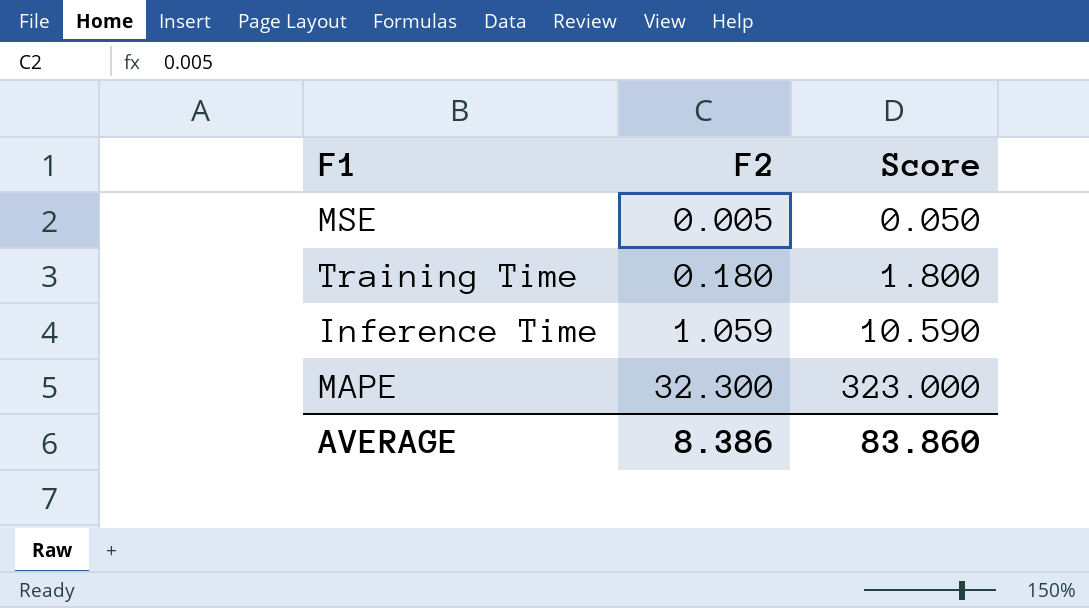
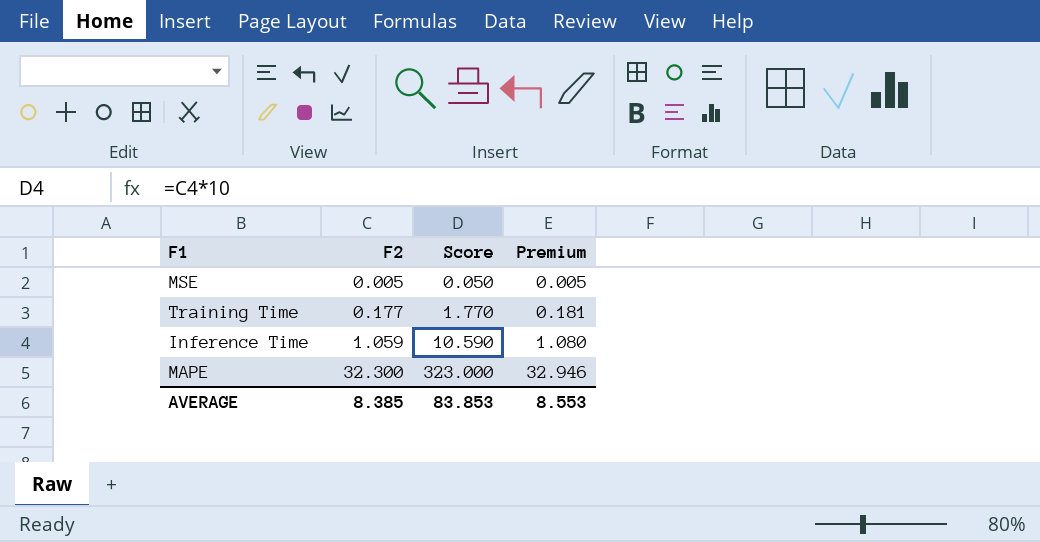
column Premium | formula: none -> [F2] * 1.02
Training Time | F2: 0.180 -> 0.177
Training Time | Score: 1.800 -> 1.770
AVERAGE | F2: 8.386 -> 8.385
AVERAGE | Score: 83.860 -> 83.853

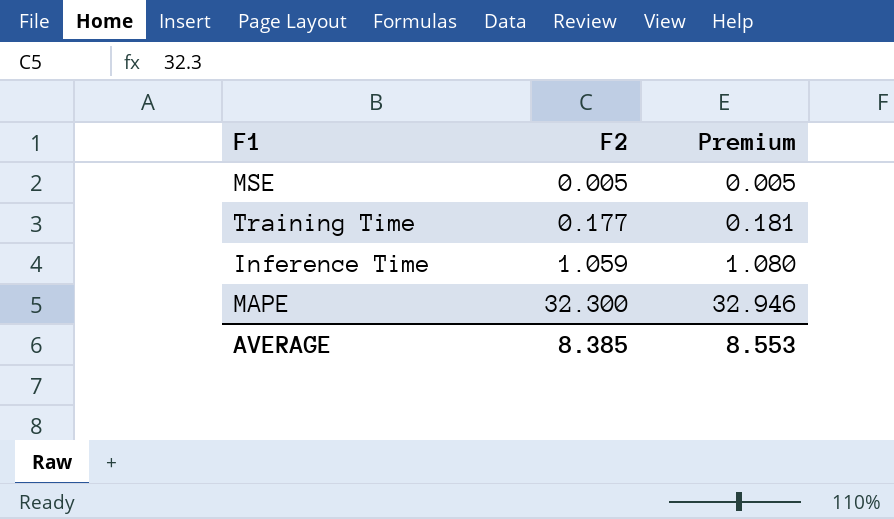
column Score | formula: [F2] * 10 -> none

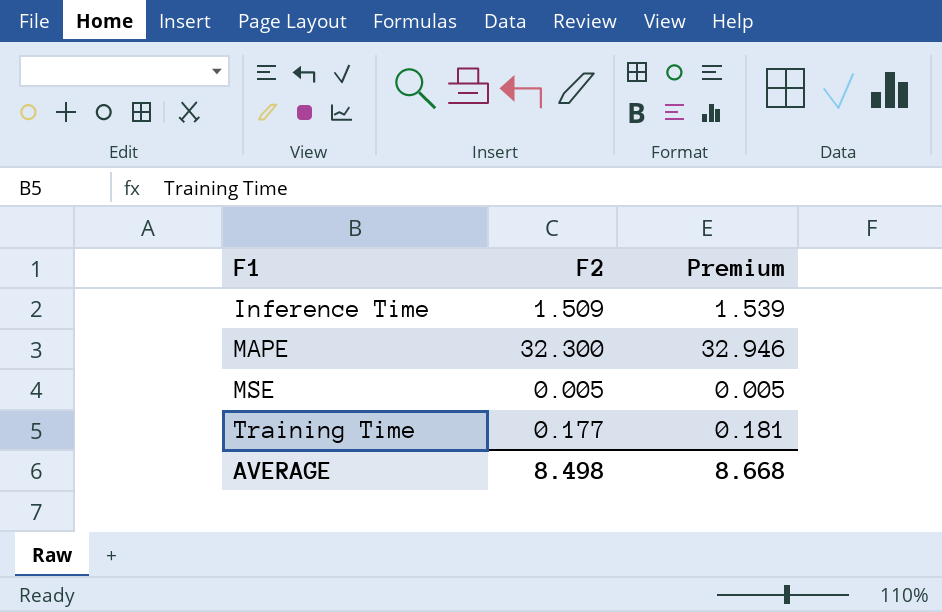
row order: F2 ascending -> F1 ascending
Inference Time | F2: 1.059 -> 1.509
Inference Time | Premium: 1.080 -> 1.539
AVERAGE | F2: 8.385 -> 8.498
AVERAGE | Premium: 8.553 -> 8.668

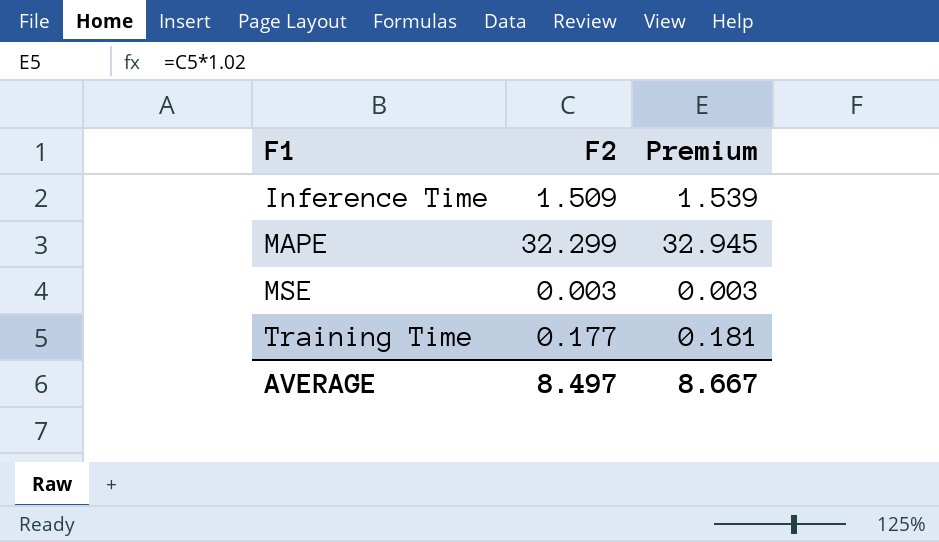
MAPE | F2: 32.300 -> 32.299
MAPE | Premium: 32.946 -> 32.945
MSE | F2: 0.005 -> 0.003
MSE | Premium: 0.005 -> 0.003
AVERAGE | F2: 8.498 -> 8.497
AVERAGE | Premium: 8.668 -> 8.667

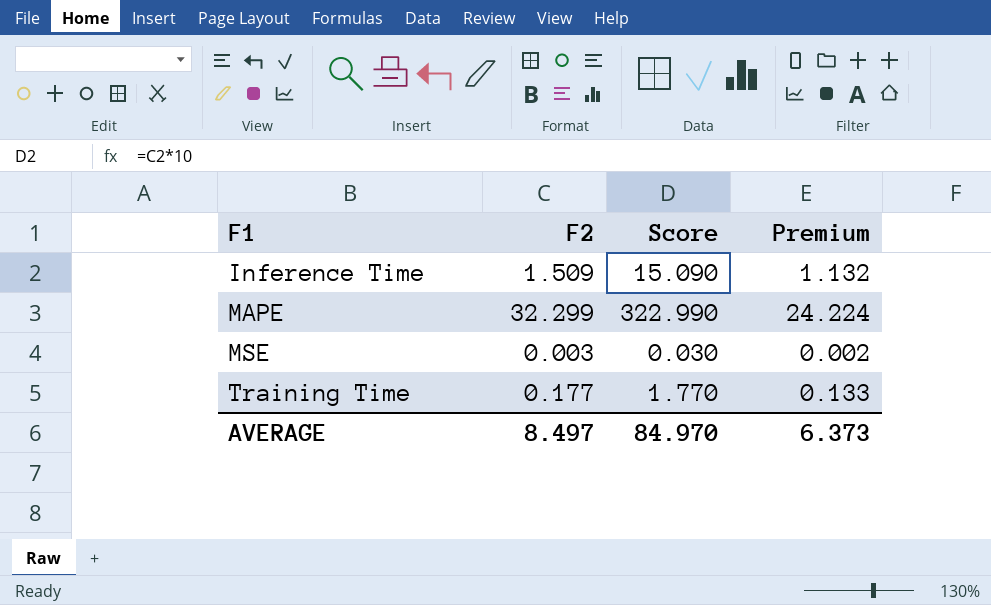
column Score | formula: none -> [F2] * 10
column Premium | formula: [F2] * 1.02 -> [F2] * 0.75
AVERAGE | Premium: 8.667 -> 6.373

